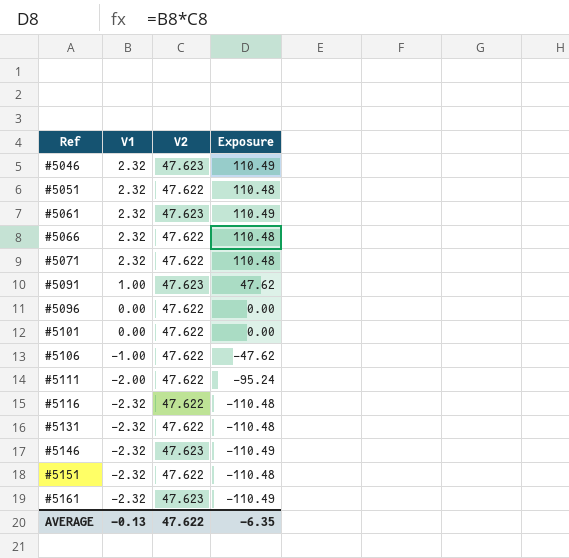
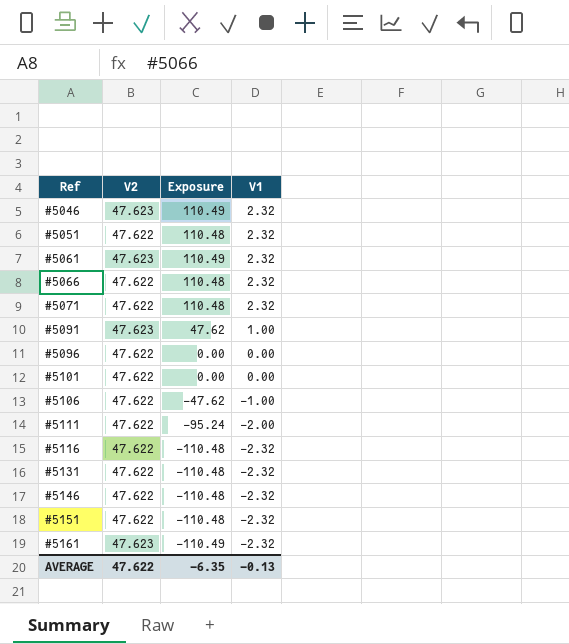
column V1 | position: 2 -> 4
#5146 | V2: 47.623 -> 47.622
#5146 | Exposure: -110.49 -> -110.48

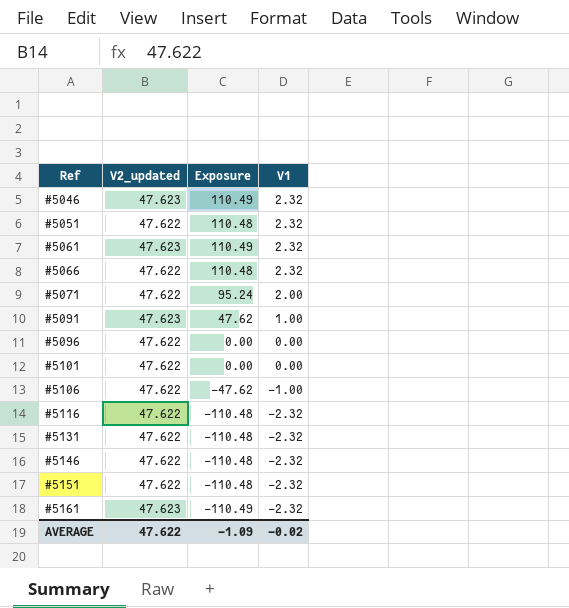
column name: V2 -> V2_updated
row #5111: 47.622 | -95.24 | -2.00 -> none
#5071 | Exposure: 110.48 -> 95.24
#5071 | V1: 2.32 -> 2.00
AVERAGE | Exposure: -6.35 -> -1.09
AVERAGE | V1: -0.13 -> -0.02

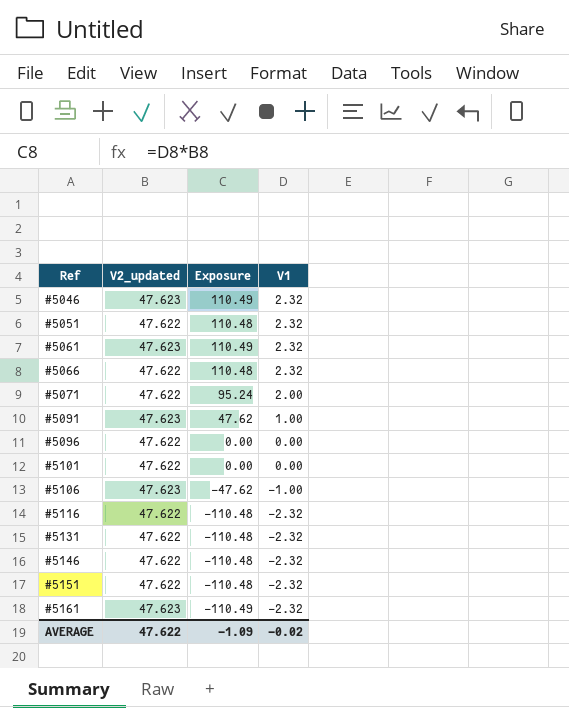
#5106 | V2_updated: 47.622 -> 47.623

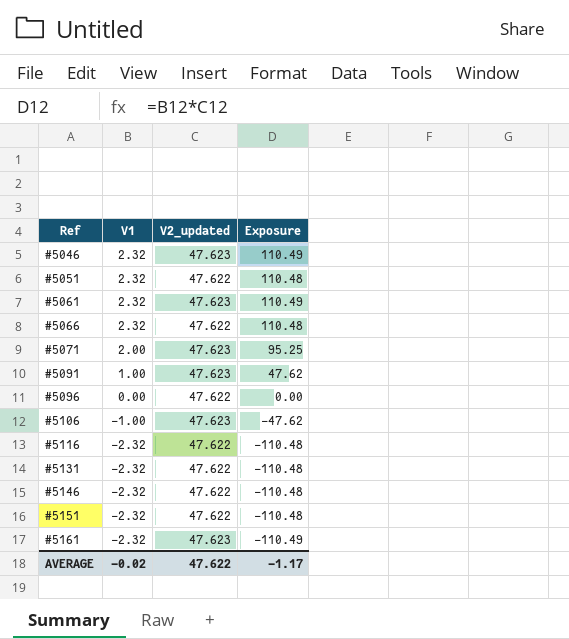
column V1 | position: 4 -> 2
row #5101: 47.622 | 0.00 | 0.00 -> none
#5071 | V2_updated: 47.622 -> 47.623
#5071 | Exposure: 95.24 -> 95.25
AVERAGE | Exposure: -1.09 -> -1.17

